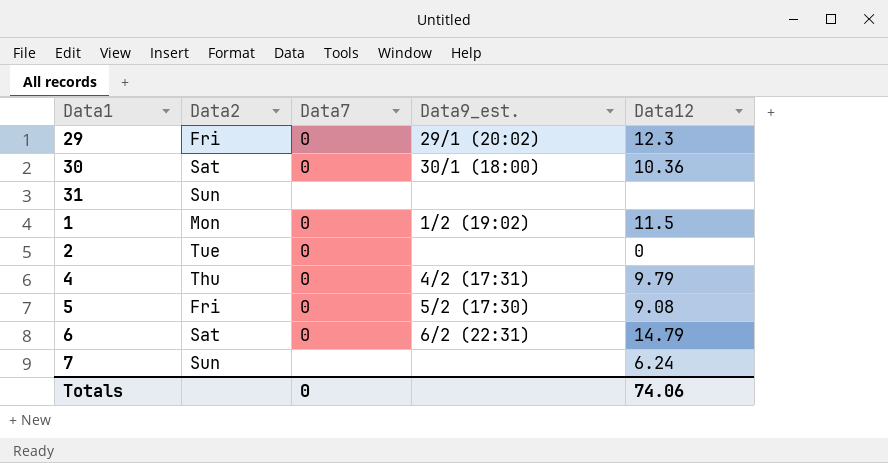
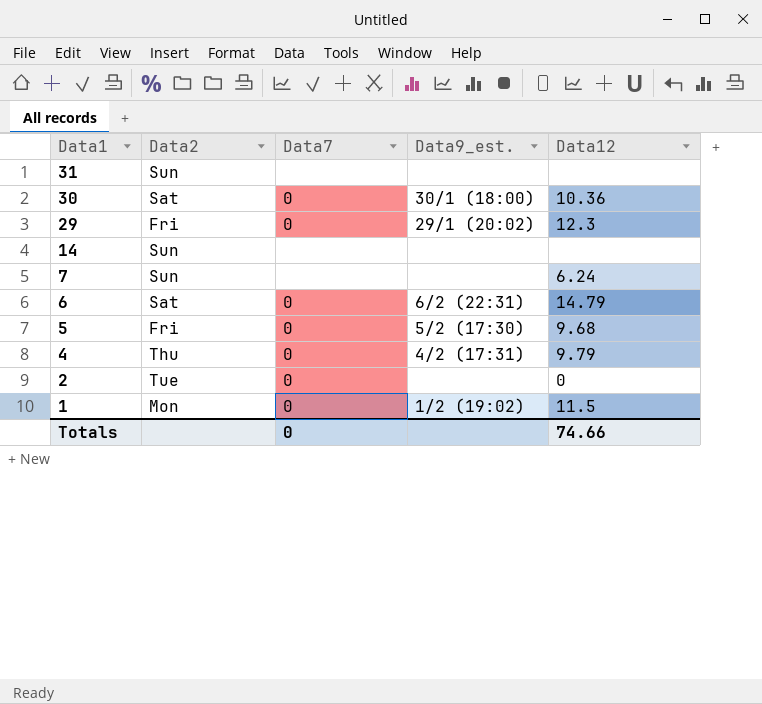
row order: none -> Data1 descending
row 14: none -> Sun | none | none | none
5 | Data12: 9.08 -> 9.68
Totals | Data12: 74.06 -> 74.66

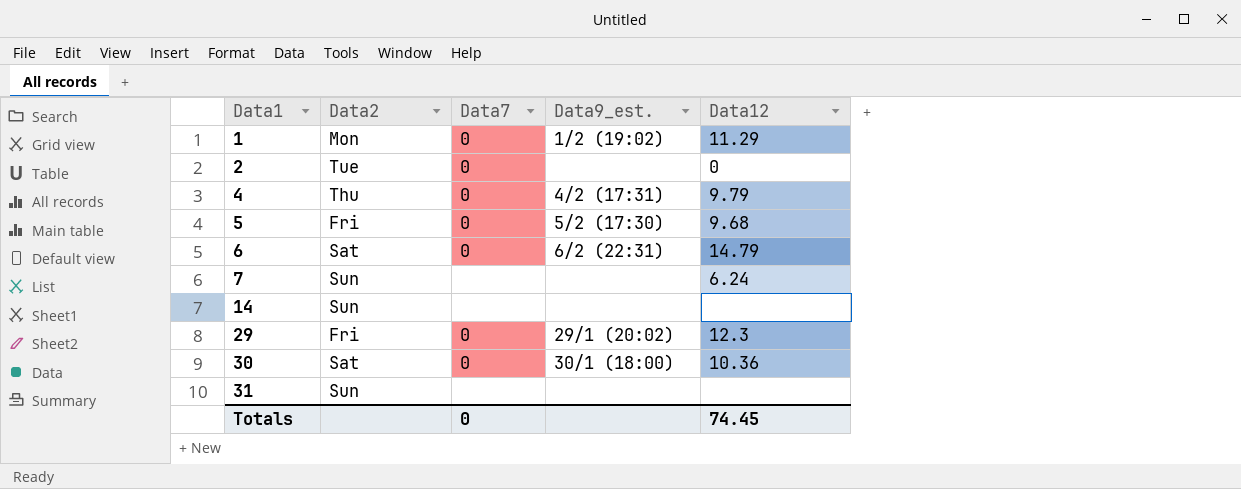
row order: Data1 descending -> Data1 ascending
1 | Data12: 11.5 -> 11.29
Totals | Data12: 74.66 -> 74.45

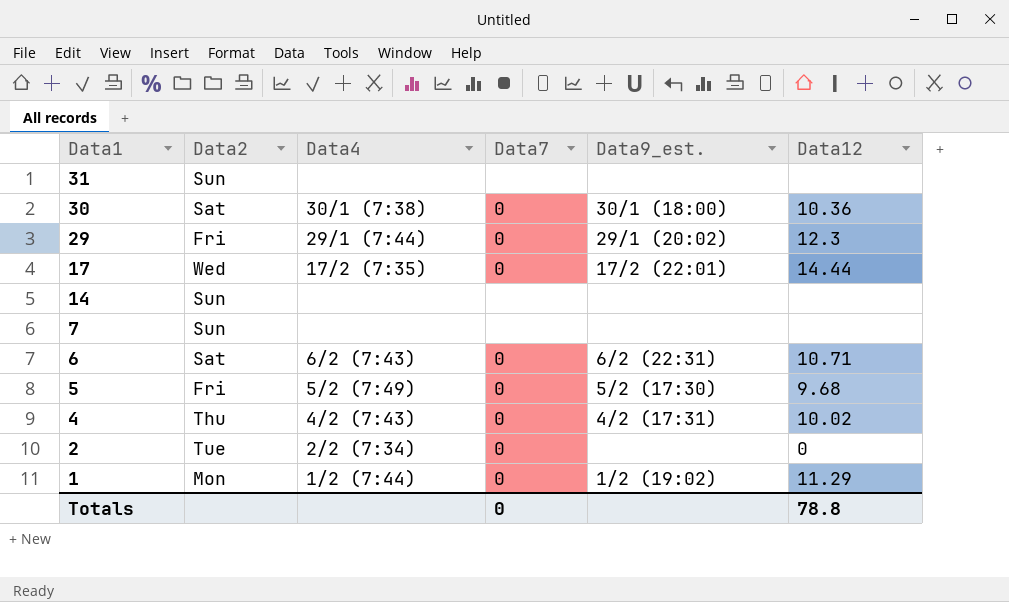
row order: Data1 ascending -> Data1 descending
column Data4 | position: none -> 3
row 17: none -> Wed | 17/2 (7:35) | 0 | 17/2 (22:01) | 14.44
7 | Data12: 6.24 -> none
6 | Data12: 14.79 -> 10.71
4 | Data12: 9.79 -> 10.02
Totals | Data12: 74.45 -> 78.8

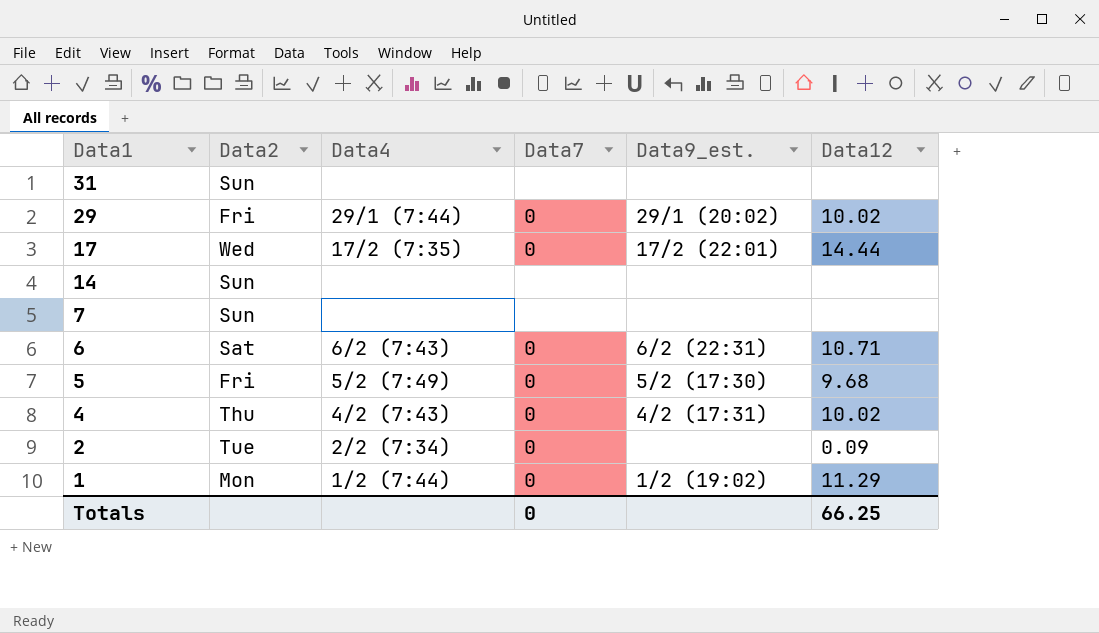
row 30: Sat | 30/1 (7:38) | 0 | 30/1 (18:00) | 10.36 -> none
29 | Data12: 12.3 -> 10.02
2 | Data12: 0 -> 0.09
Totals | Data12: 78.8 -> 66.25

